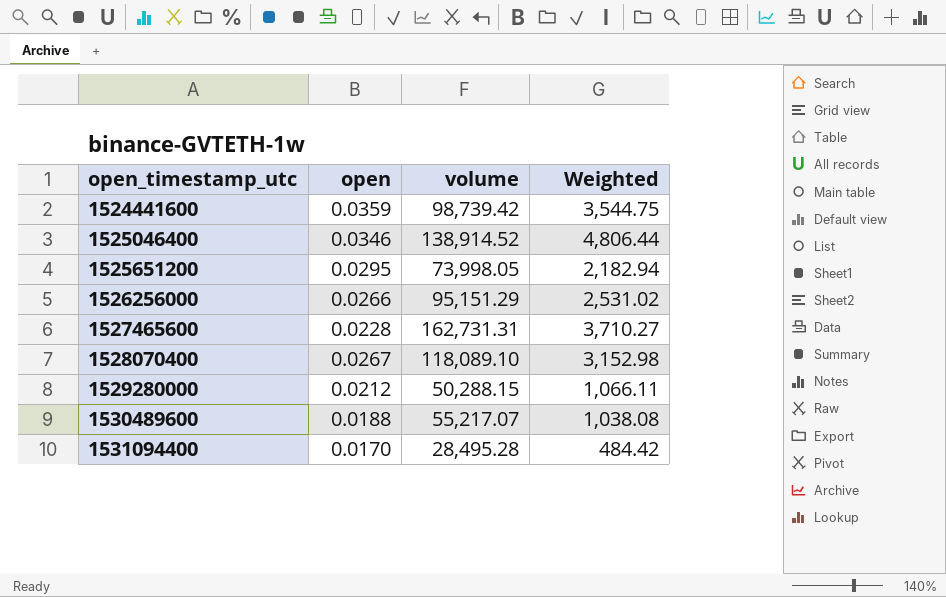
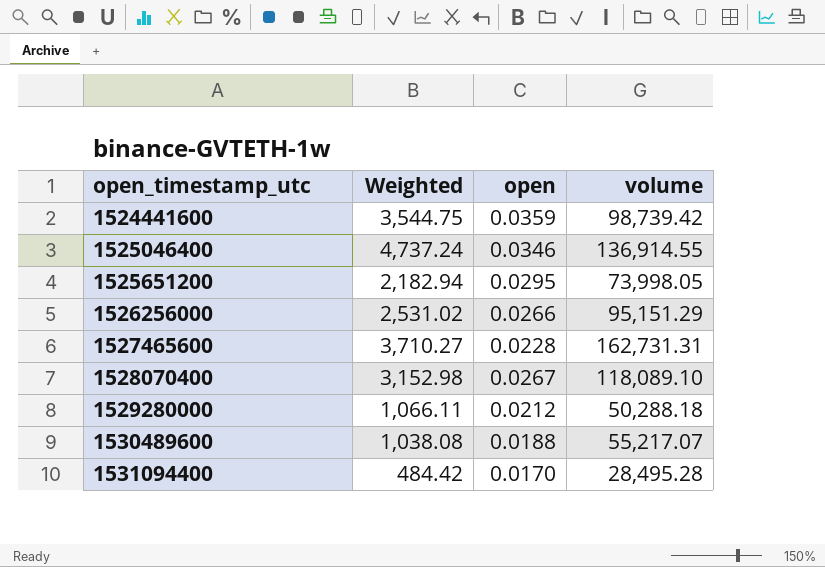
column Weighted | position: 4 -> 2
1525046400 | Weighted: 4,806.44 -> 4,737.24
1525046400 | volume: 138,914.52 -> 136,914.55
1529280000 | volume: 50,288.15 -> 50,288.18

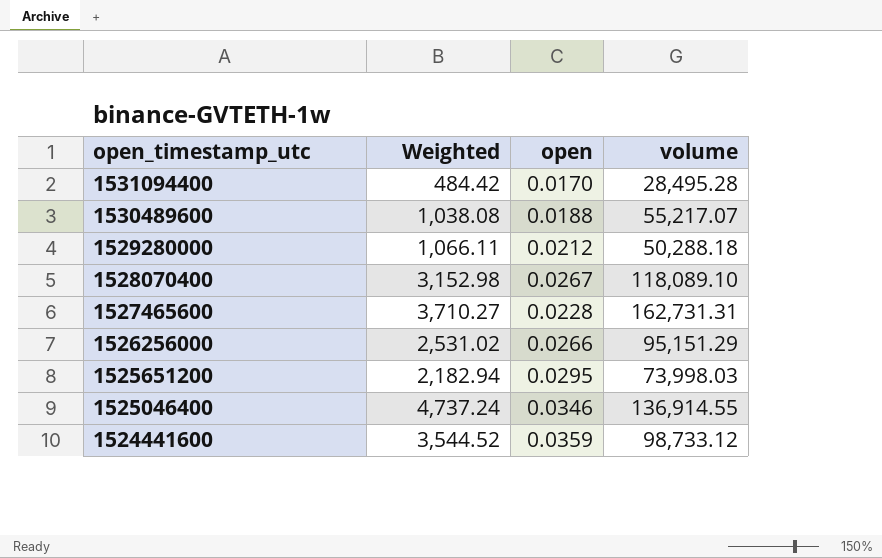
row order: open_timestamp_utc ascending -> open_timestamp_utc descending
1525651200 | volume: 73,998.05 -> 73,998.03
1524441600 | Weighted: 3,544.75 -> 3,544.52
1524441600 | volume: 98,739.42 -> 98,733.12

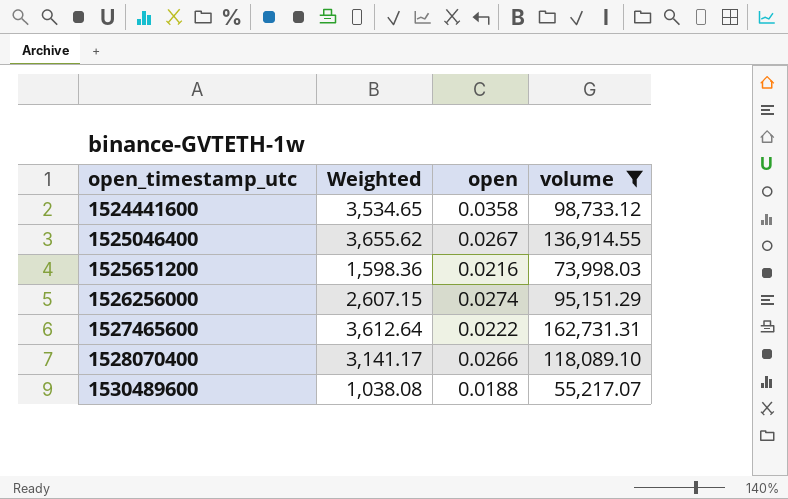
filter: none -> volume >= 55,217.07
row order: open_timestamp_utc descending -> open_timestamp_utc ascending
1524441600 | Weighted: 3,544.52 -> 3,534.65
1524441600 | open: 0.0359 -> 0.0358
1525046400 | Weighted: 4,737.24 -> 3,655.62
1525046400 | open: 0.0346 -> 0.0267
1525651200 | Weighted: 2,182.94 -> 1,598.36
1525651200 | open: 0.0295 -> 0.0216
1526256000 | Weighted: 2,531.02 -> 2,607.15
1526256000 | open: 0.0266 -> 0.0274
1527465600 | Weighted: 3,710.27 -> 3,612.64
1527465600 | open: 0.0228 -> 0.0222
1528070400 | Weighted: 3,152.98 -> 3,141.17
1528070400 | open: 0.0267 -> 0.0266

